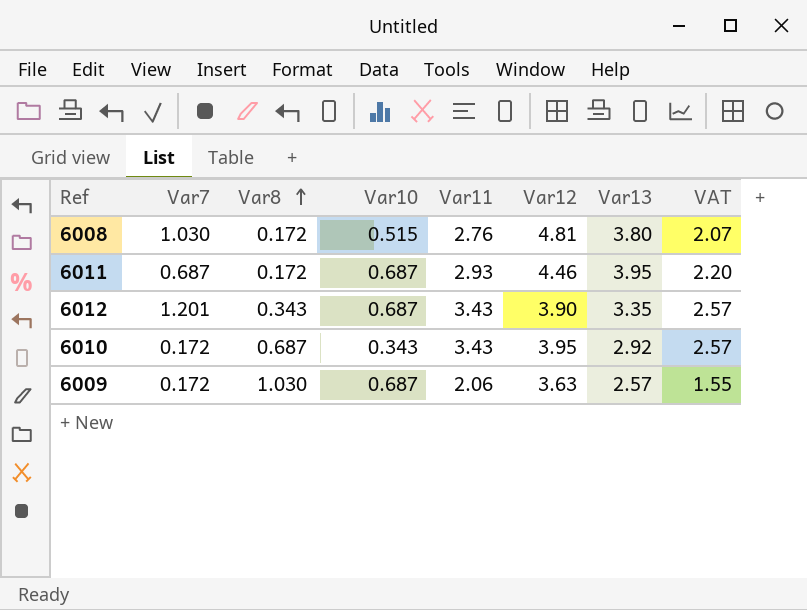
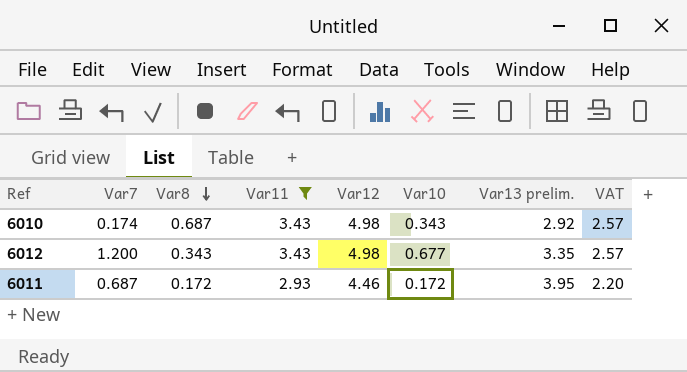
filter: none -> Var11 >= 2.93
row order: Var8 ascending -> Var8 descending
column Var10 | position: 4 -> 6
column name: Var13 -> Var13 prelim.
6010 | Var7: 0.172 -> 0.174
6010 | Var12: 3.95 -> 4.98
6012 | Var7: 1.201 -> 1.200
6012 | Var12: 3.90 -> 4.98
6012 | Var10: 0.687 -> 0.677
6011 | Var10: 0.687 -> 0.172

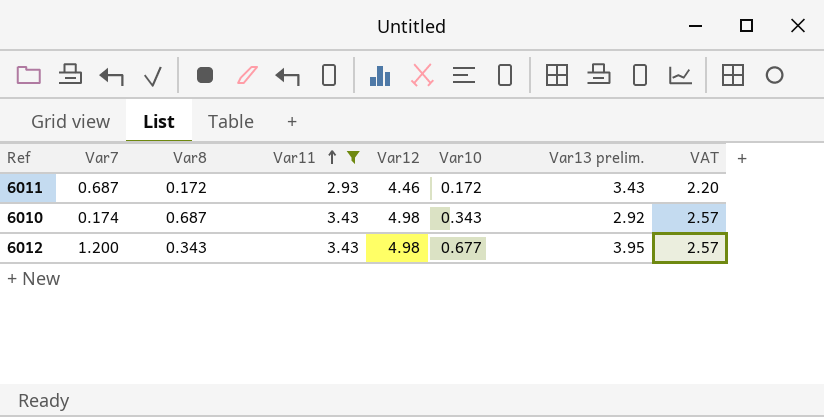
row order: Var8 descending -> Var11 ascending
6011 | Var13 prelim.: 3.95 -> 3.43
6012 | Var13 prelim.: 3.35 -> 3.95

